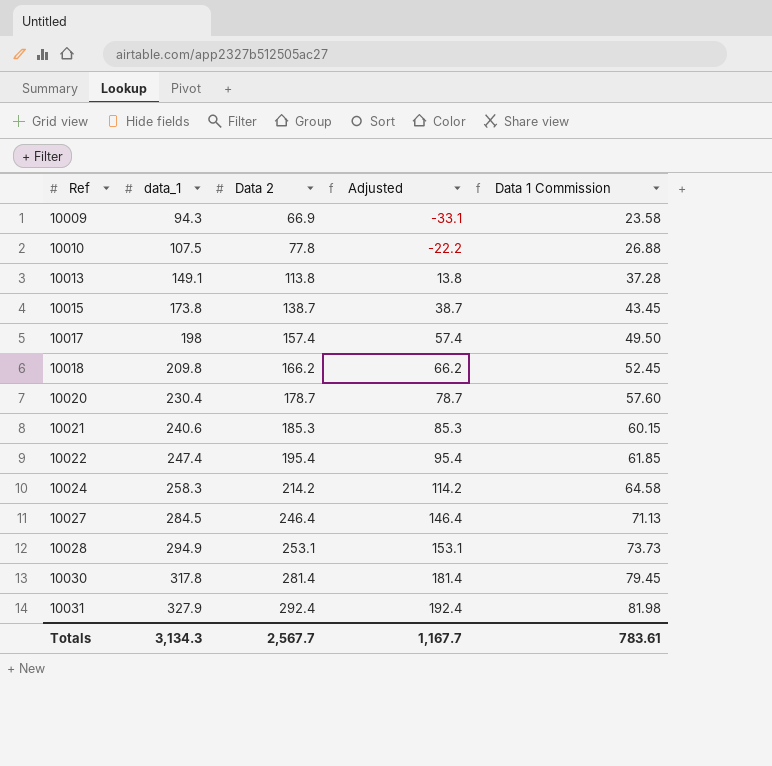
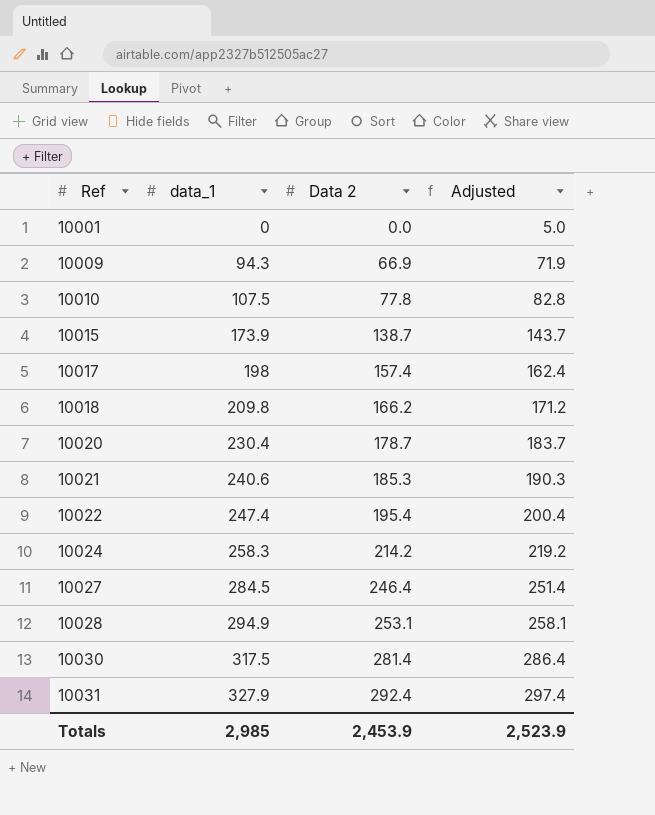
column Data 1 Commission | formula: [data_1] * 0.25 -> none
column Adjusted | formula: [Data 2] - 100 -> [Data 2] + 5
row 10013: 149.1 | 113.8 | 13.8 | 37.28 -> none
row 10001: none -> 0 | 0.0 | 5.0
10015 | data_1: 173.8 -> 173.9
10030 | data_1: 317.8 -> 317.5
Totals | data_1: 3,134.3 -> 2,985
Totals | Data 2: 2,567.7 -> 2,453.9
Totals | Adjusted: 1,167.7 -> 2,523.9

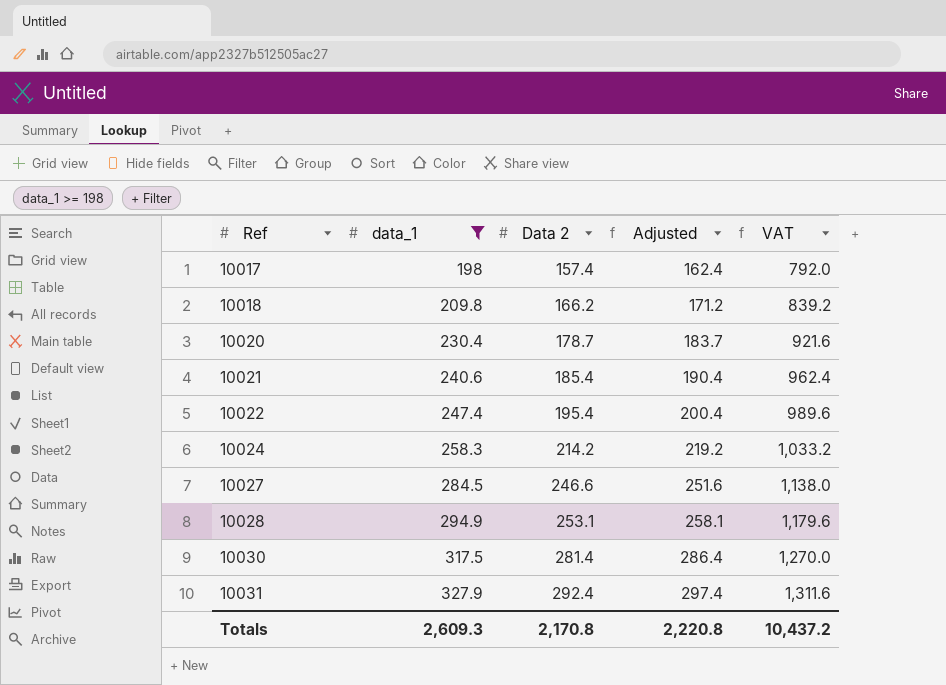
filter: none -> data_1 >= 198
column VAT | formula: none -> [data_1] * 4
10021 | Data 2: 185.3 -> 185.4
10021 | Adjusted: 190.3 -> 190.4
10027 | Data 2: 246.4 -> 246.6
10027 | Adjusted: 251.4 -> 251.6
Totals | data_1: 2,985 -> 2,609.3
Totals | Data 2: 2,453.9 -> 2,170.8
Totals | Adjusted: 2,523.9 -> 2,220.8

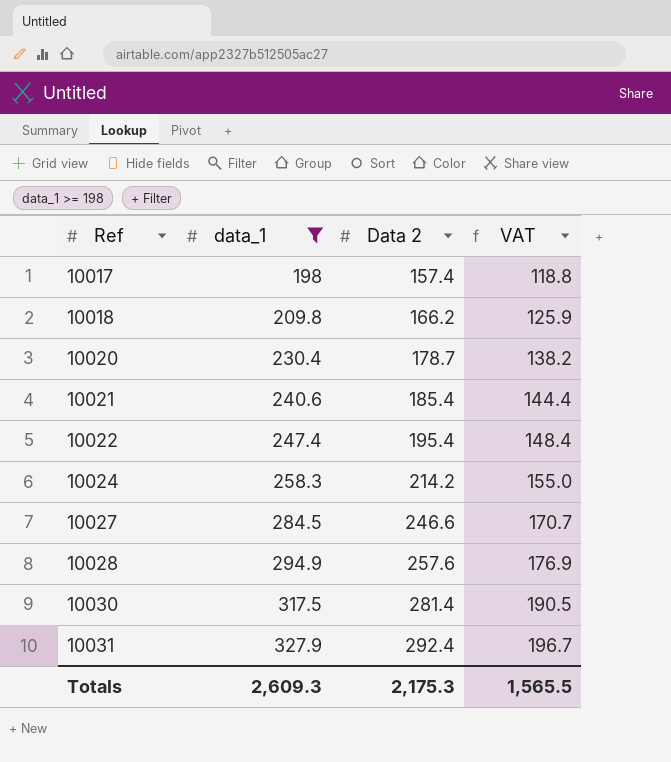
column Adjusted | formula: [Data 2] + 5 -> none
column VAT | formula: [data_1] * 4 -> [data_1] * 0.6
10028 | Data 2: 253.1 -> 257.6
Totals | Data 2: 2,170.8 -> 2,175.3
Totals | VAT: 10,437.2 -> 1,565.5

